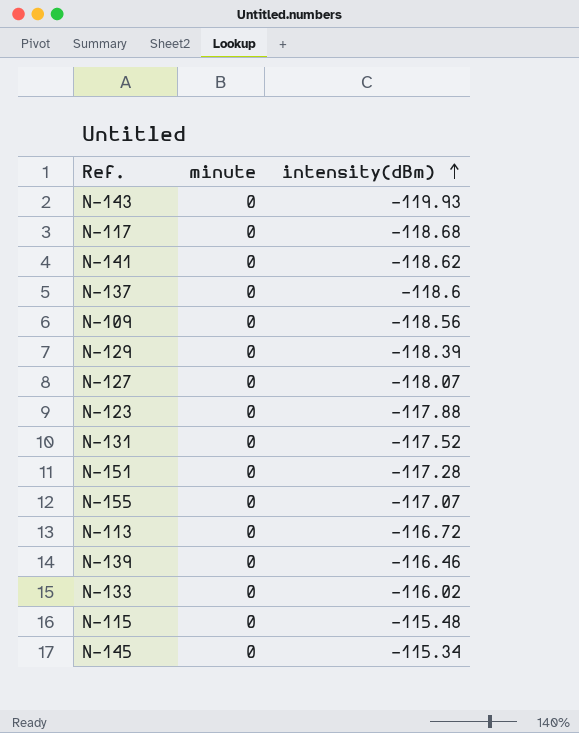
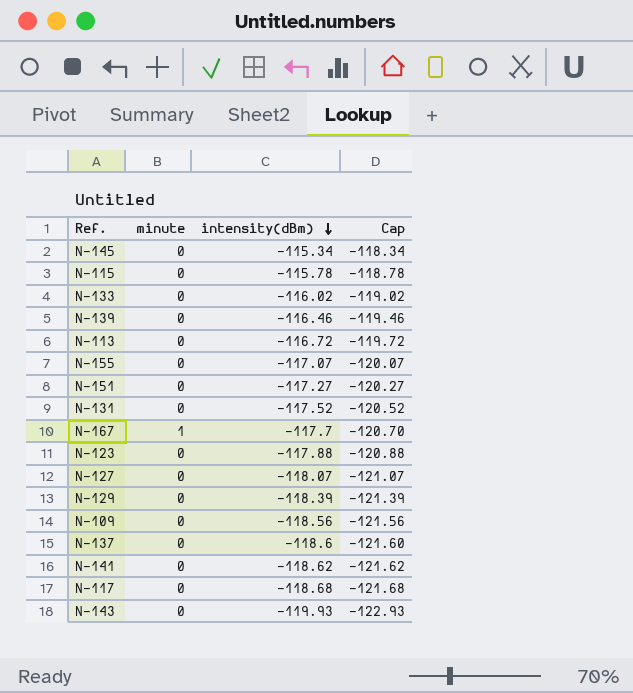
row order: intensity(dBm) ascending -> intensity(dBm) descending
column Cap | formula: none -> [intensity(dBm)] - 3
N-115 | intensity(dBm): -115.48 -> -115.78
N-151 | intensity(dBm): -117.28 -> -117.27
row N-167: none -> 1 | -117.7 | -120.70

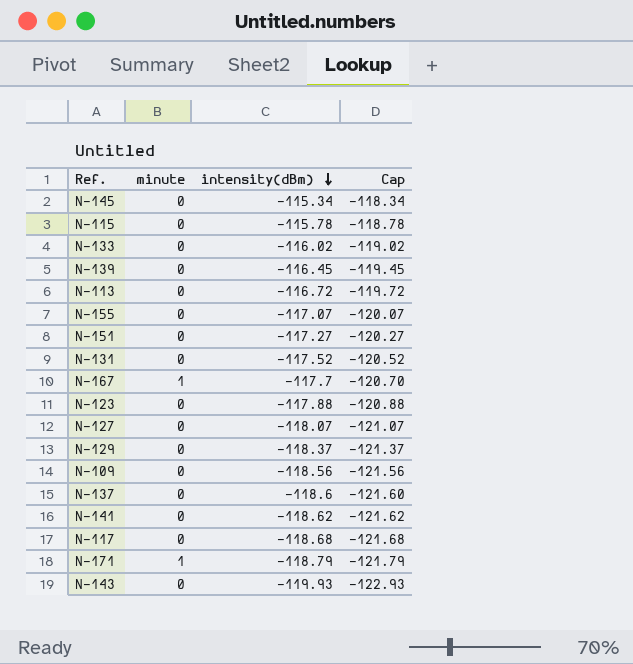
N-139 | intensity(dBm): -116.46 -> -116.45
N-139 | Cap: -119.46 -> -119.45
N-129 | intensity(dBm): -118.39 -> -118.37
N-129 | Cap: -121.39 -> -121.37
row N-171: none -> 1 | -118.79 | -121.79

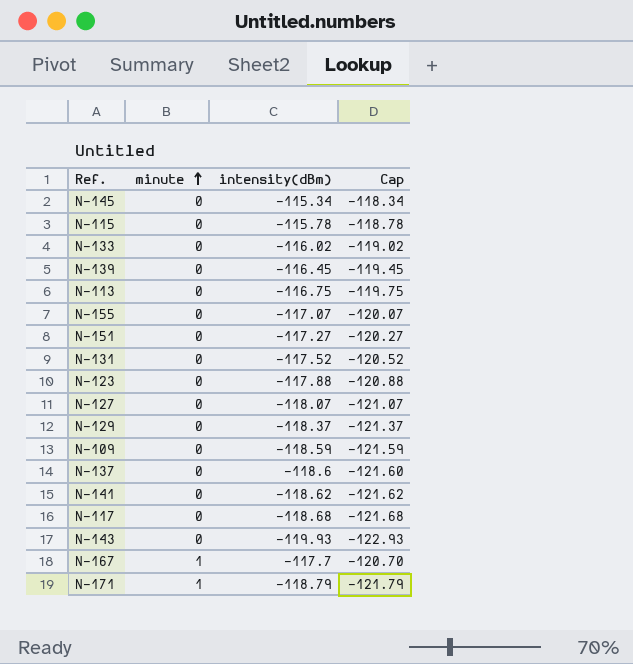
row order: intensity(dBm) descending -> minute ascending
N-113 | intensity(dBm): -116.72 -> -116.75
N-113 | Cap: -119.72 -> -119.75
N-109 | intensity(dBm): -118.56 -> -118.59
N-109 | Cap: -121.56 -> -121.59

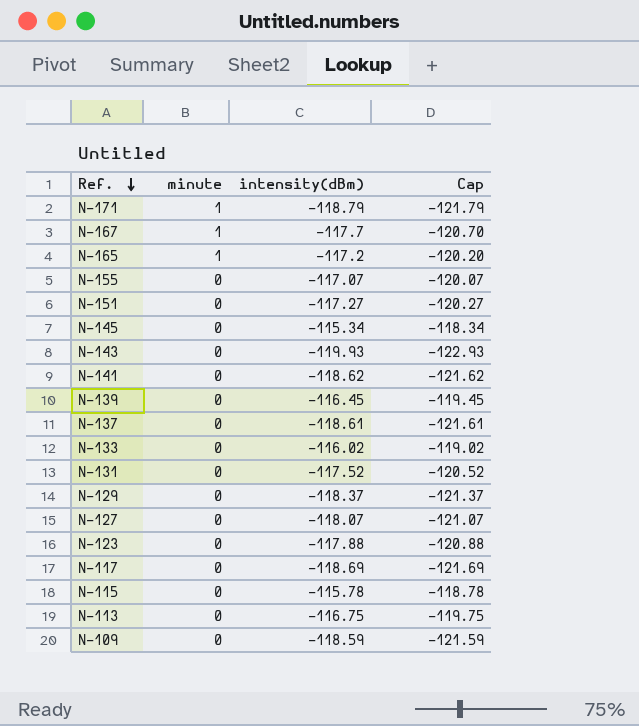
row order: minute ascending -> Ref. descending
row N-165: none -> 1 | -117.2 | -120.20
N-137 | intensity(dBm): -118.6 -> -118.61
N-137 | Cap: -121.60 -> -121.61
N-117 | intensity(dBm): -118.68 -> -118.69
N-117 | Cap: -121.68 -> -121.69

